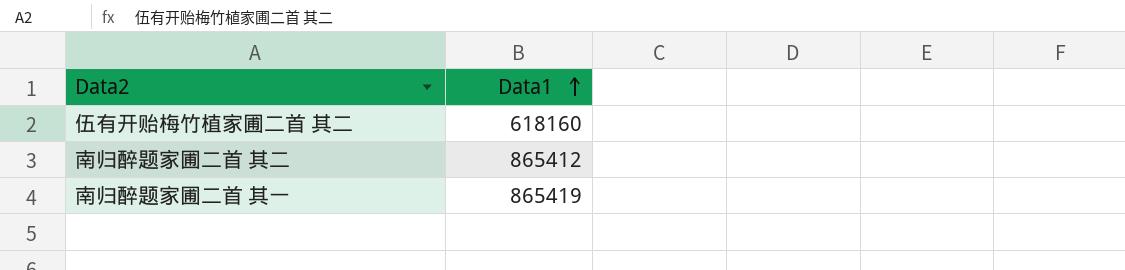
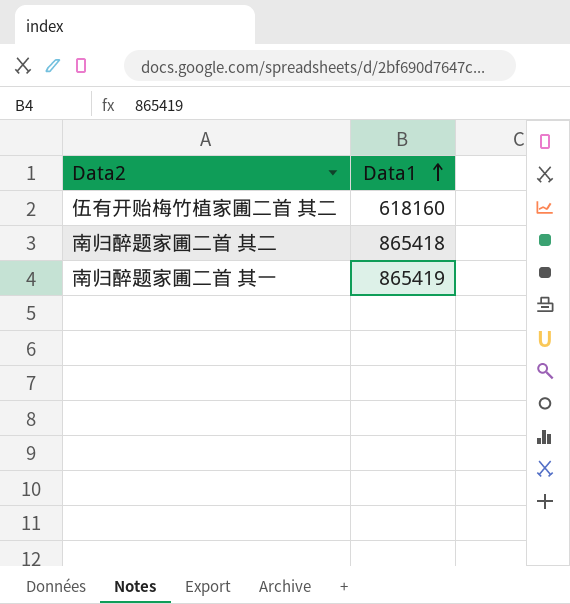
南归醉题家圃二首 其二 | Data1: 865412 -> 865418

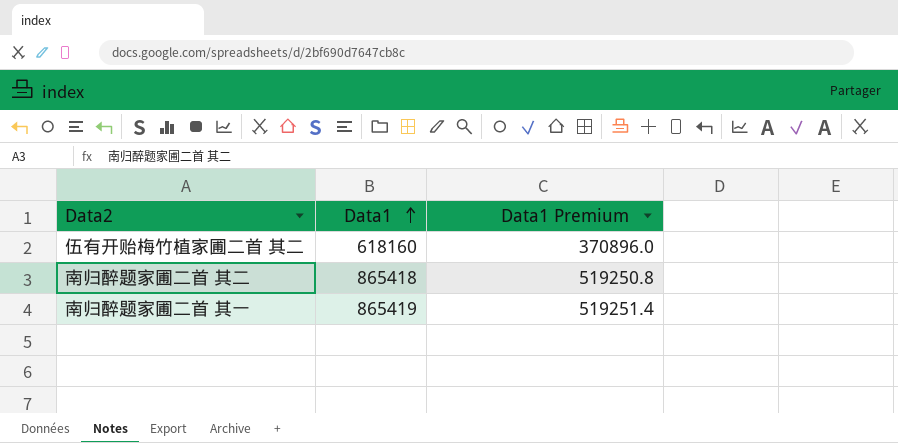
column Data1 Premium | formula: none -> [Data1] * 0.6

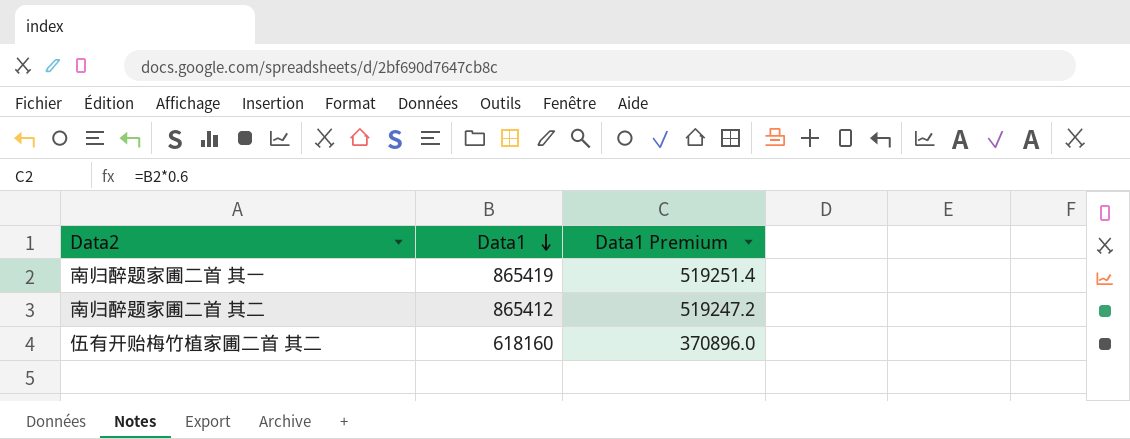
row order: Data1 ascending -> Data1 descending
南归醉题家圃二首 其二 | Data1: 865418 -> 865412
南归醉题家圃二首 其二 | Data1 Premium: 519250.8 -> 519247.2

